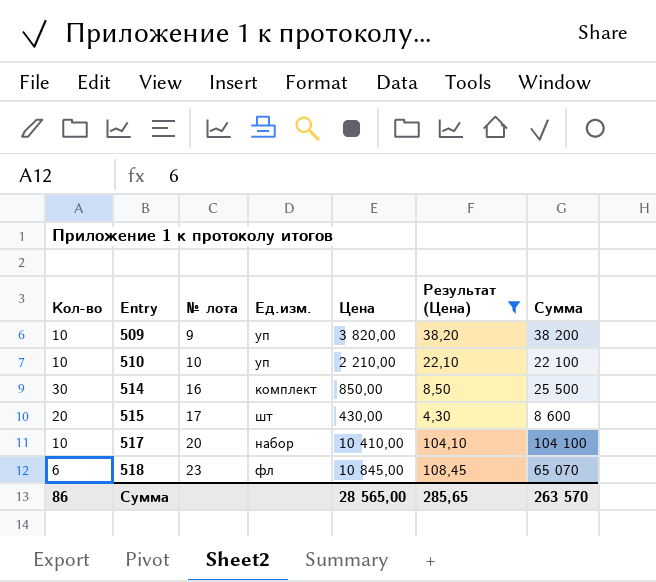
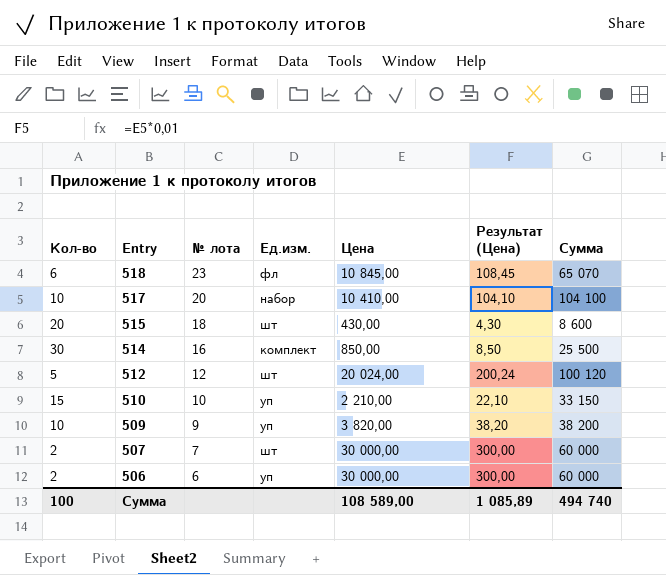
filter: Результат (Цена) <= 108,45 -> none
row order: Entry ascending -> Entry descending
515 | № лота: 17 -> 18
510 | Кол-во: 10 -> 15
510 | Сумма: 22 100 -> 33 150
Сумма | Кол-во: 86 -> 100
Сумма | Цена: 28 565,00 -> 108 589,00
Сумма | Результат (Цена): 285,65 -> 1 085,89
Сумма | Сумма: 263 570 -> 494 740

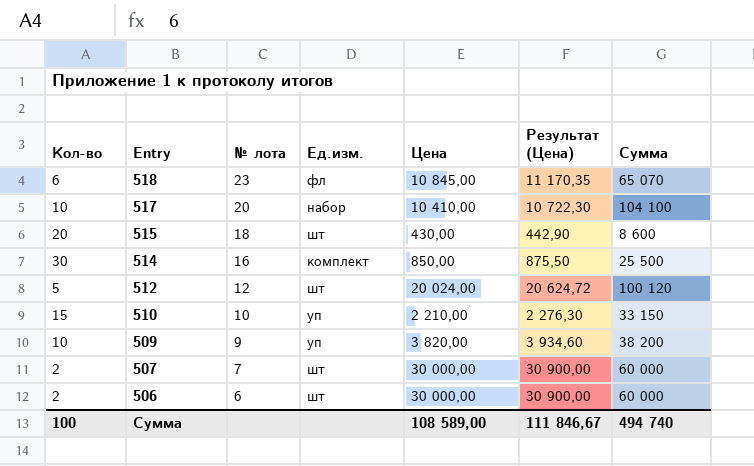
column Результат (Цена) | formula: [Цена] * 0,01 -> [Цена] * 1,03
506 | Ед.изм.: уп -> шт
Сумма | Результат (Цена): 1 085,89 -> 111 846,67

